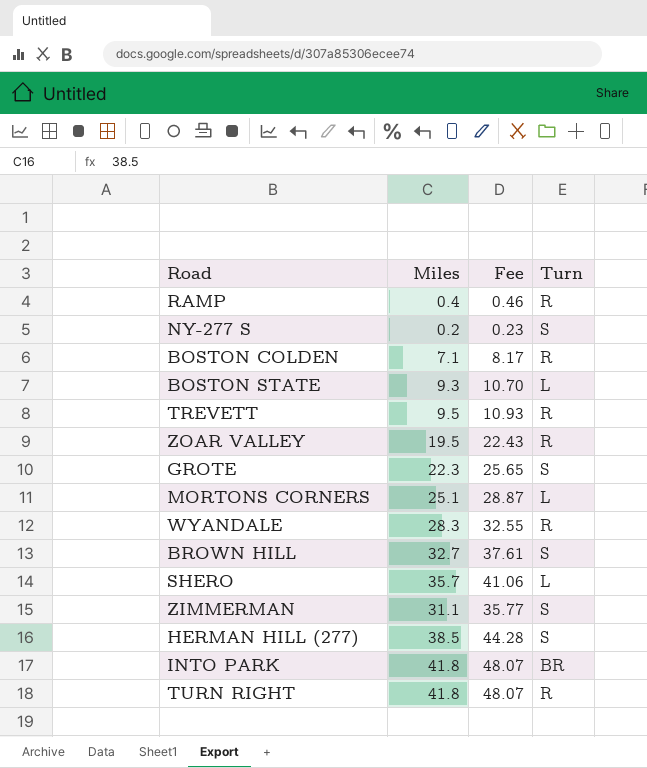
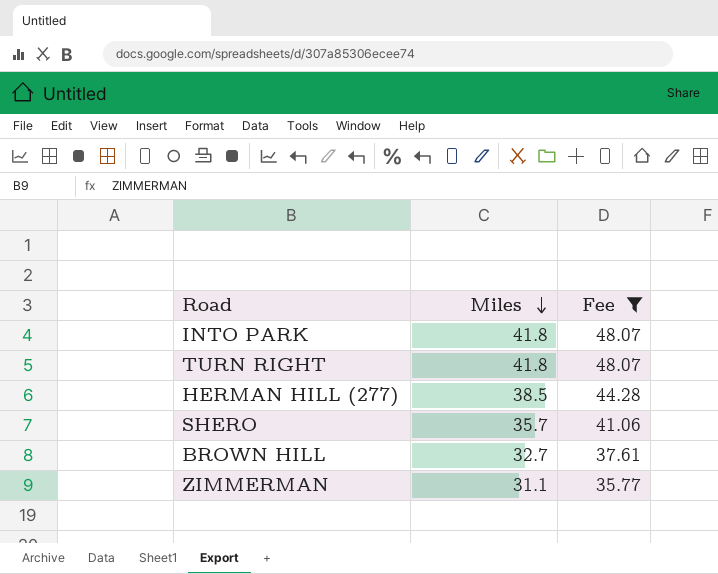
filter: none -> Fee >= 35.77
row order: none -> Miles descending
column Turn | position: 4 -> none

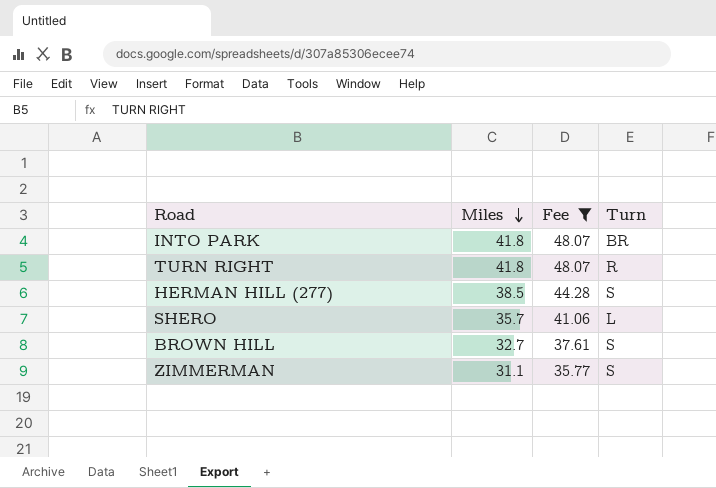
column Turn | position: none -> 4

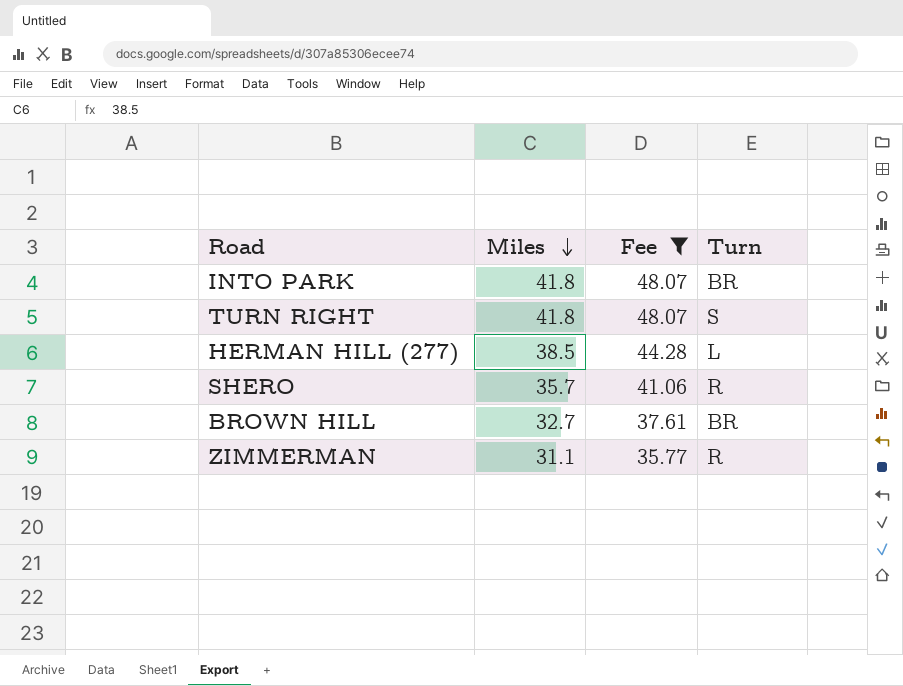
TURN RIGHT | Turn: R -> S
HERMAN HILL (277) | Turn: S -> L
SHERO | Turn: L -> R
BROWN HILL | Turn: S -> BR
ZIMMERMAN | Turn: S -> R

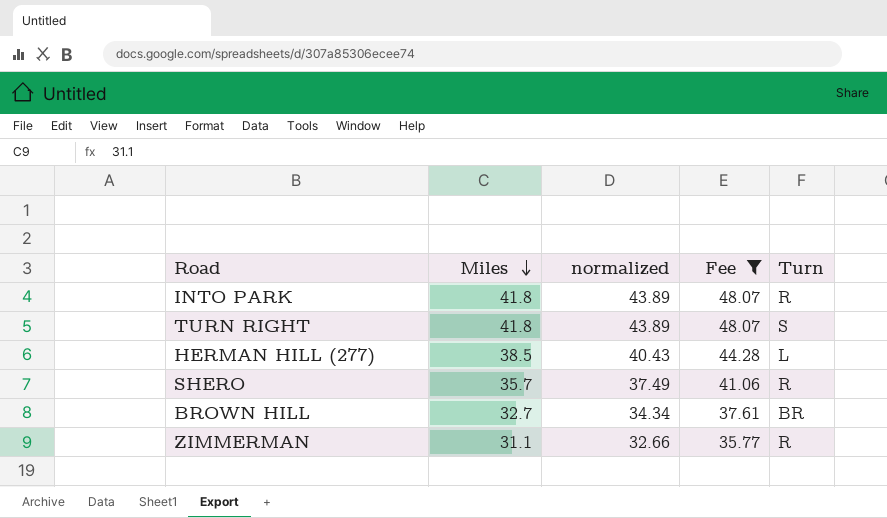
column normalized | formula: none -> [Miles] * 1.05
INTO PARK | Turn: BR -> R

